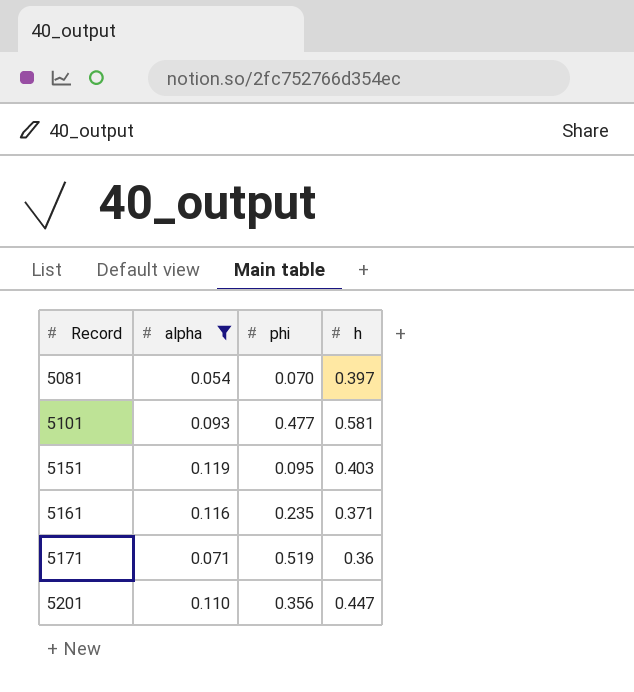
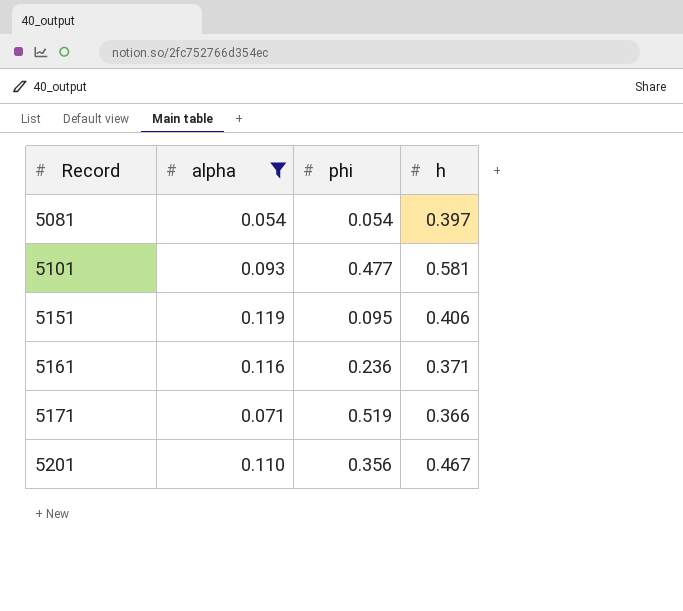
5081 | phi: 0.070 -> 0.054
5151 | h: 0.403 -> 0.406
5161 | phi: 0.235 -> 0.236
5171 | h: 0.36 -> 0.366
5201 | h: 0.447 -> 0.467

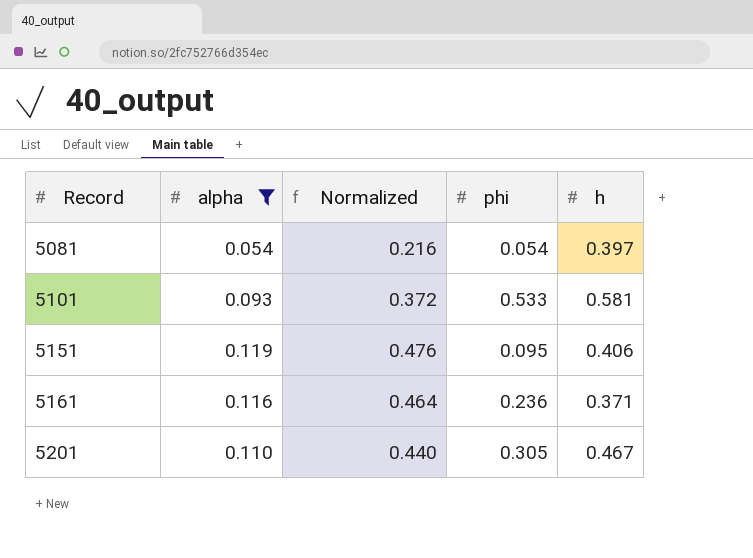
column Normalized | formula: none -> [alpha] * 4
row 5171: 0.071 | 0.519 | 0.366 -> none
5101 | phi: 0.477 -> 0.533
5201 | phi: 0.356 -> 0.305

